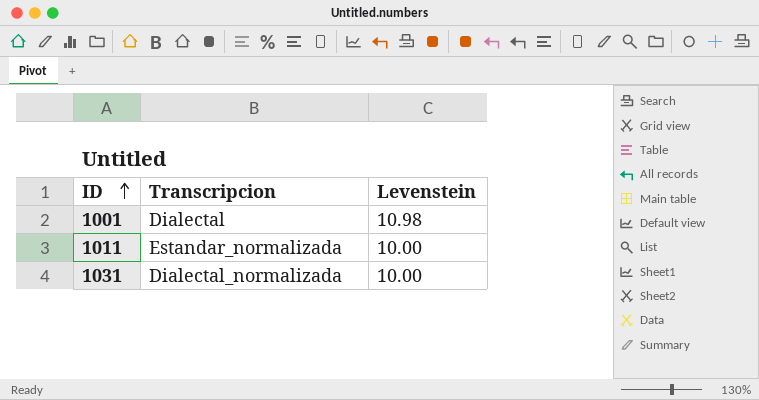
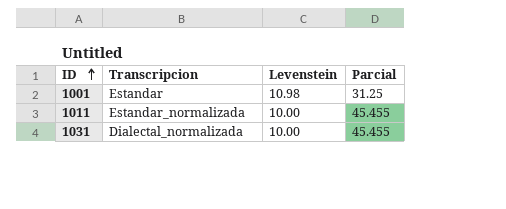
column Parcial | position: none -> 4
1001 | Transcripcion: Dialectal -> Estandar

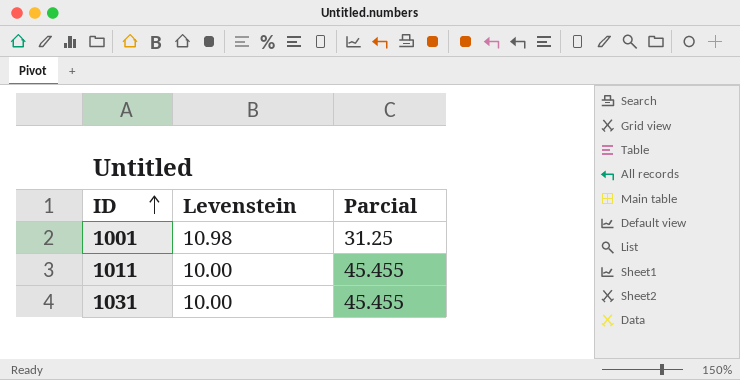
column Transcripcion | position: 2 -> none

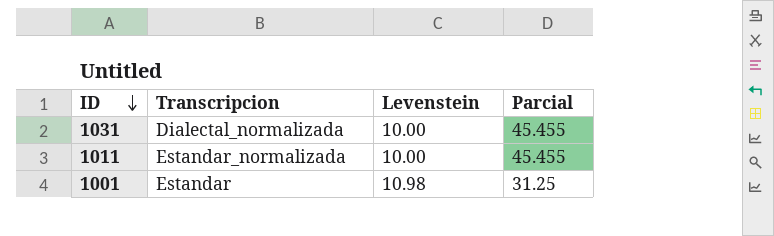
row order: ID ascending -> ID descending
column Transcripcion | position: none -> 2

